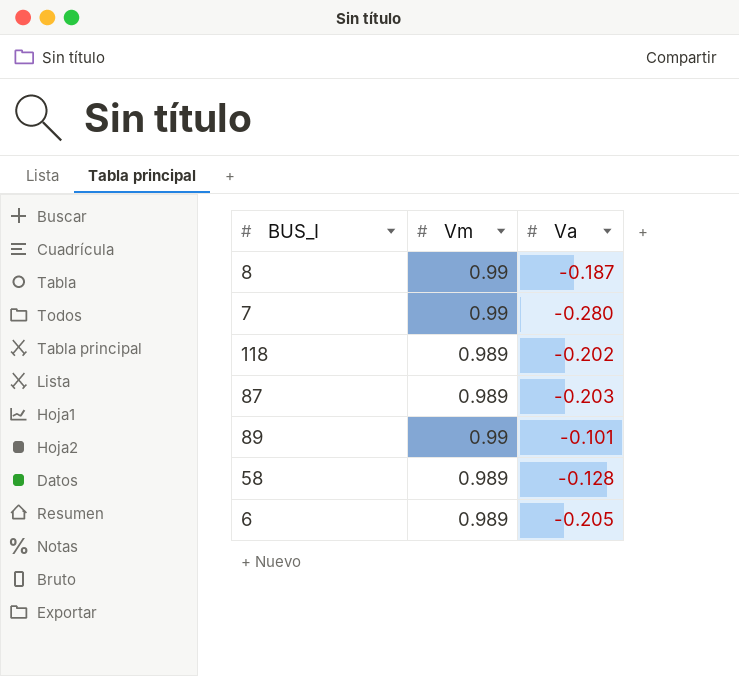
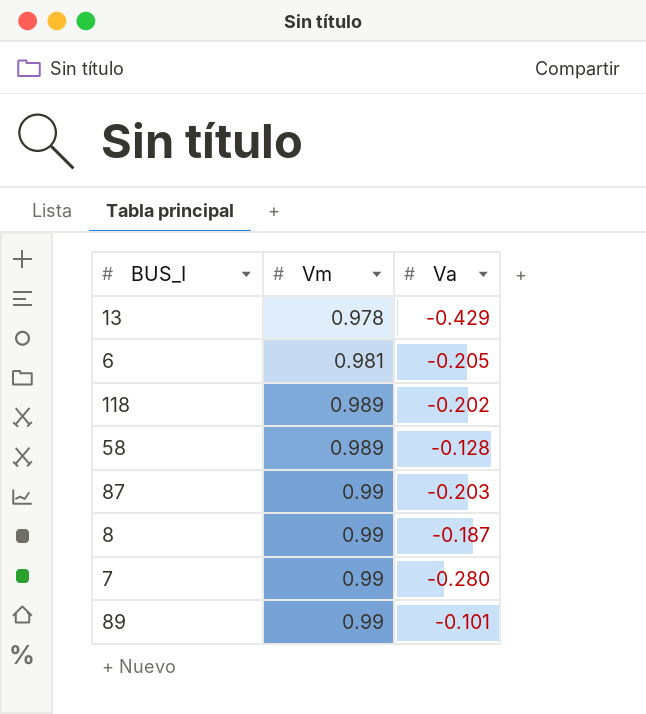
row order: none -> Vm ascending
row 13: none -> 0.978 | -0.429
6 | Vm: 0.989 -> 0.981
87 | Vm: 0.989 -> 0.99

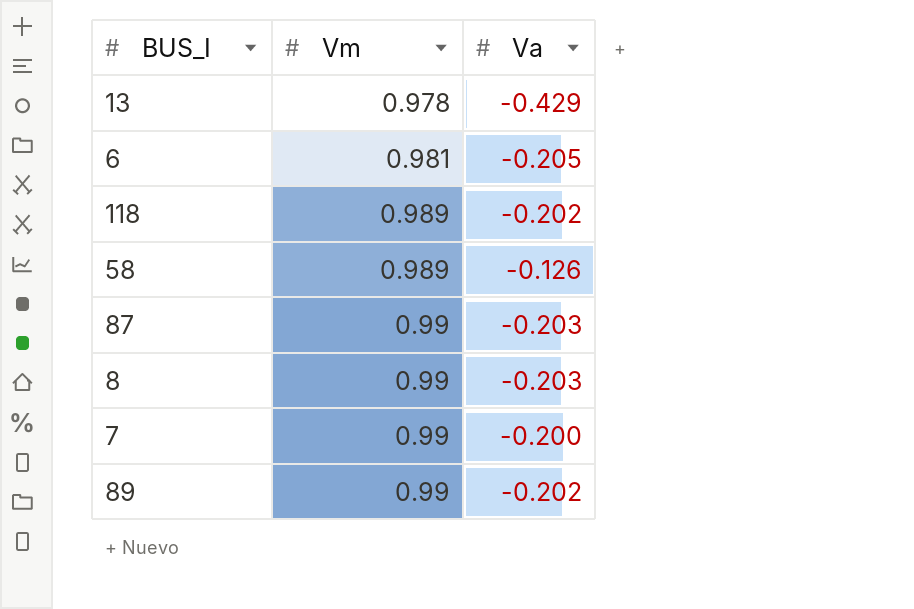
58 | Va: -0.128 -> -0.126
8 | Va: -0.187 -> -0.203
7 | Va: -0.280 -> -0.200
89 | Va: -0.101 -> -0.202

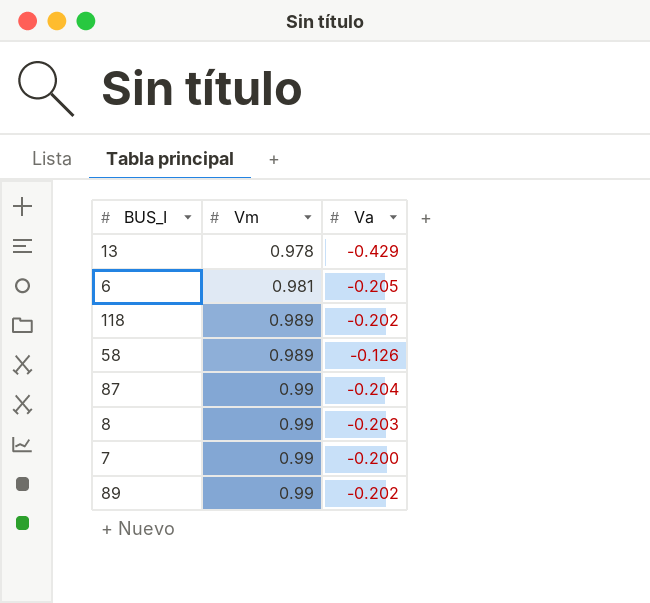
87 | Va: -0.203 -> -0.204

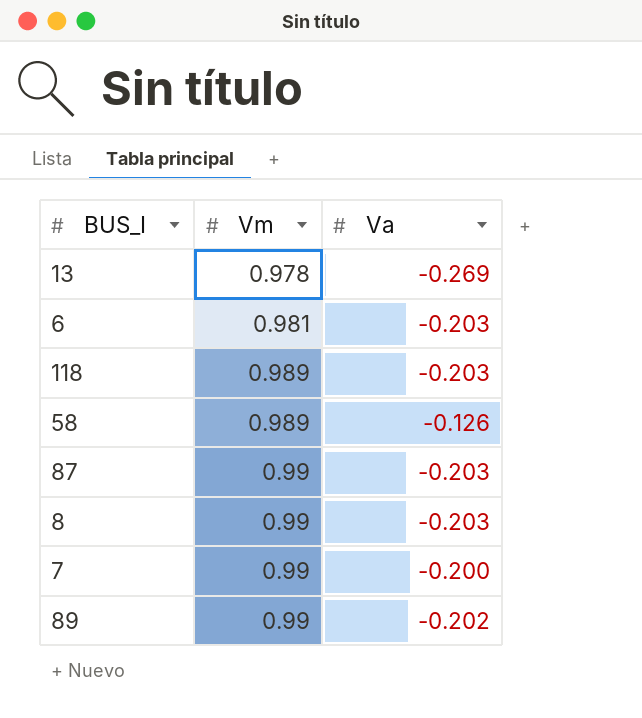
13 | Va: -0.429 -> -0.269
6 | Va: -0.205 -> -0.203
118 | Va: -0.202 -> -0.203
87 | Va: -0.204 -> -0.203

